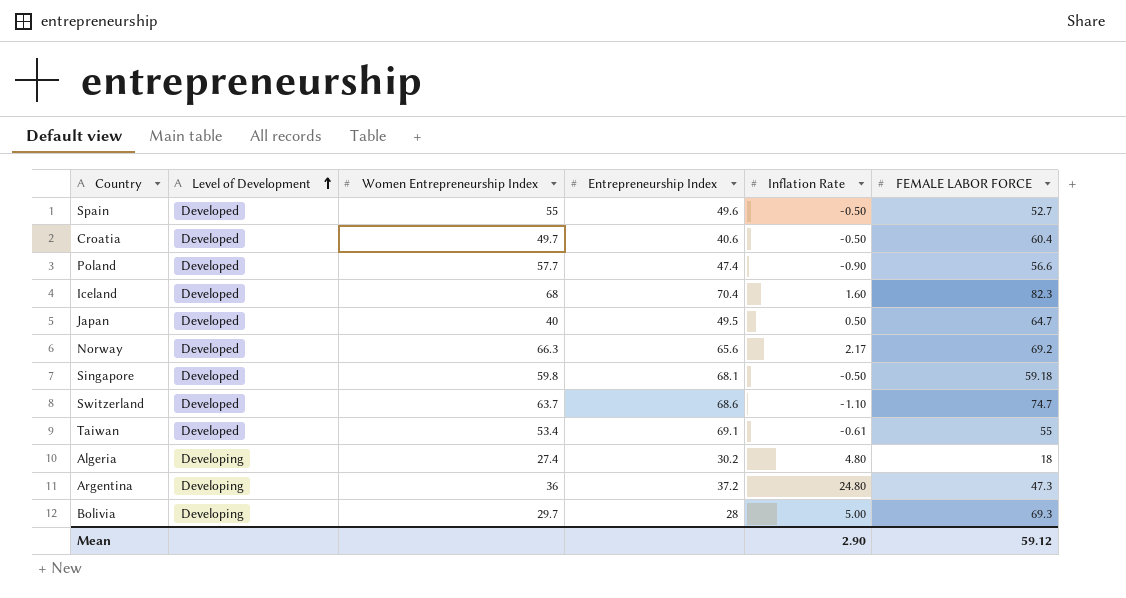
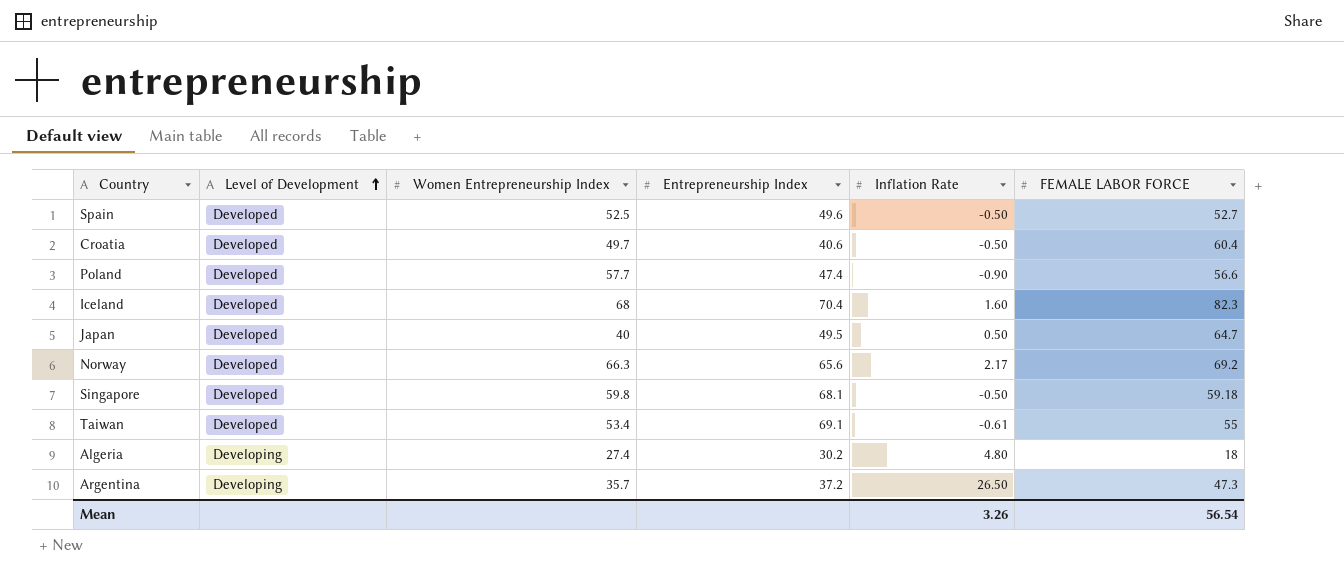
row Switzerland: Developed | 63.7 | 68.6 | -1.10 | 74.7 -> none
row Bolivia: Developing | 29.7 | 28 | 5.00 | 69.3 -> none
Spain | Women Entrepreneurship Index: 55 -> 52.5
Argentina | Women Entrepreneurship Index: 36 -> 35.7
Argentina | Inflation Rate: 24.80 -> 26.50
Mean | Inflation Rate: 2.90 -> 3.26
Mean | FEMALE LABOR FORCE: 59.12 -> 56.54

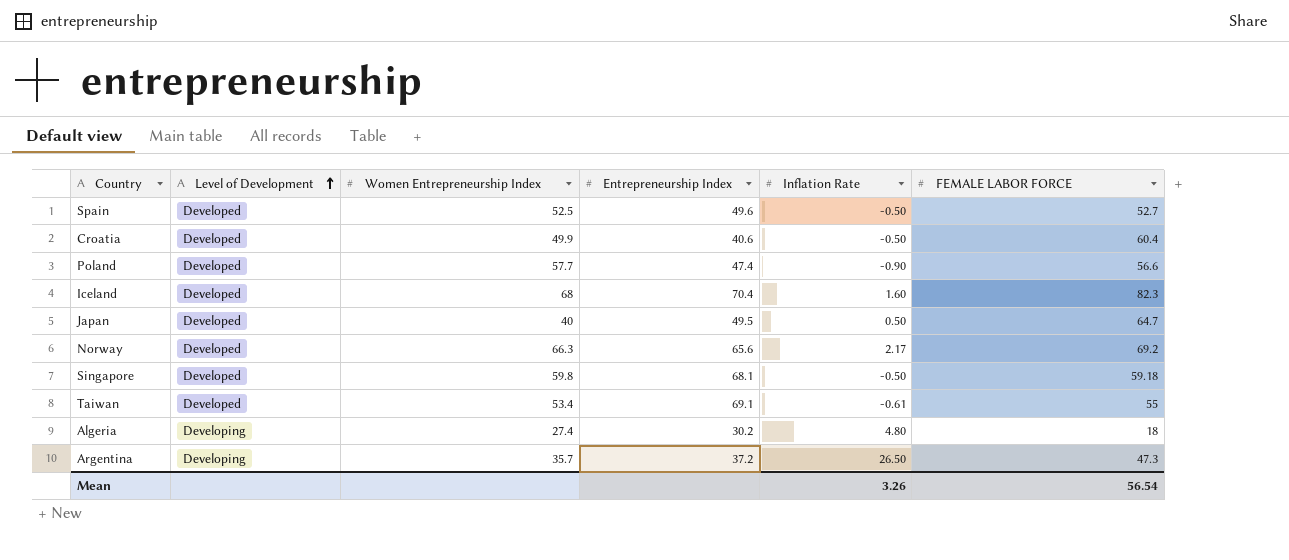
Croatia | Women Entrepreneurship Index: 49.7 -> 49.9

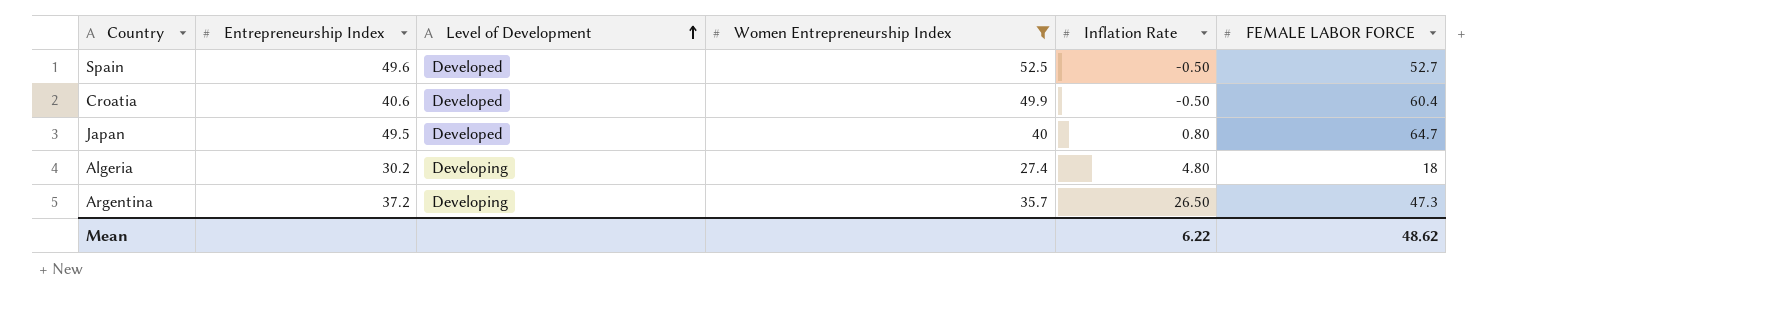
filter: none -> Women Entrepreneurship Index <= 52.5
column Entrepreneurship Index | position: 4 -> 2
Japan | Inflation Rate: 0.50 -> 0.80
Mean | Inflation Rate: 3.26 -> 6.22
Mean | FEMALE LABOR FORCE: 56.54 -> 48.62

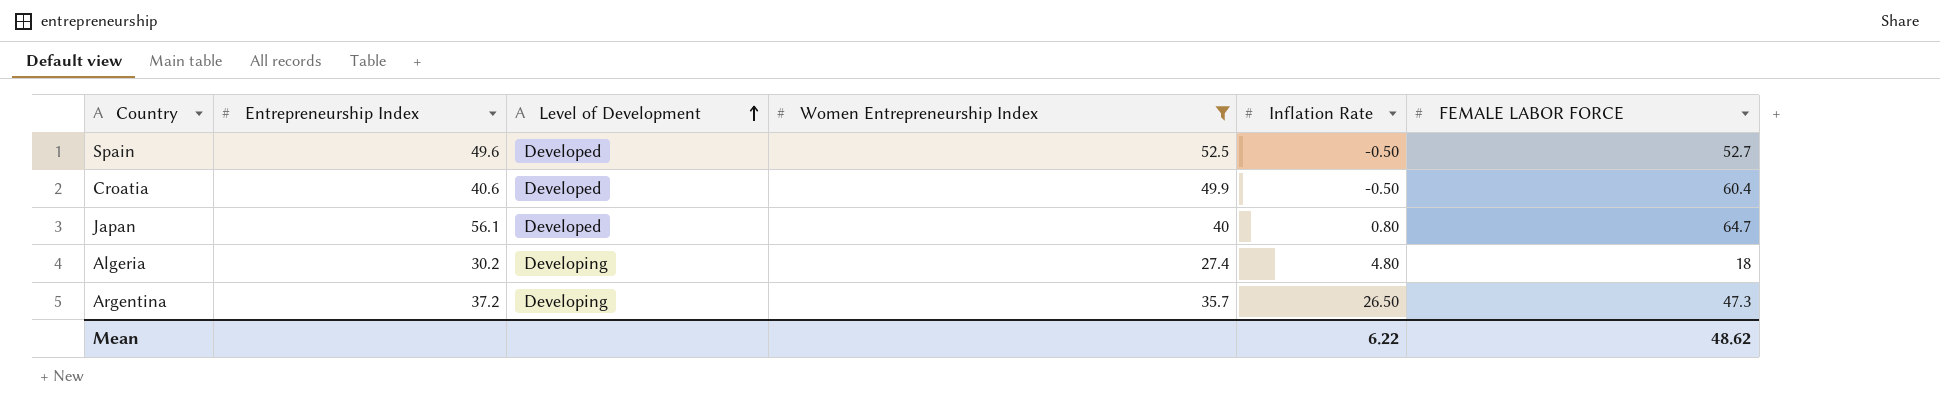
Japan | Entrepreneurship Index: 49.5 -> 56.1

